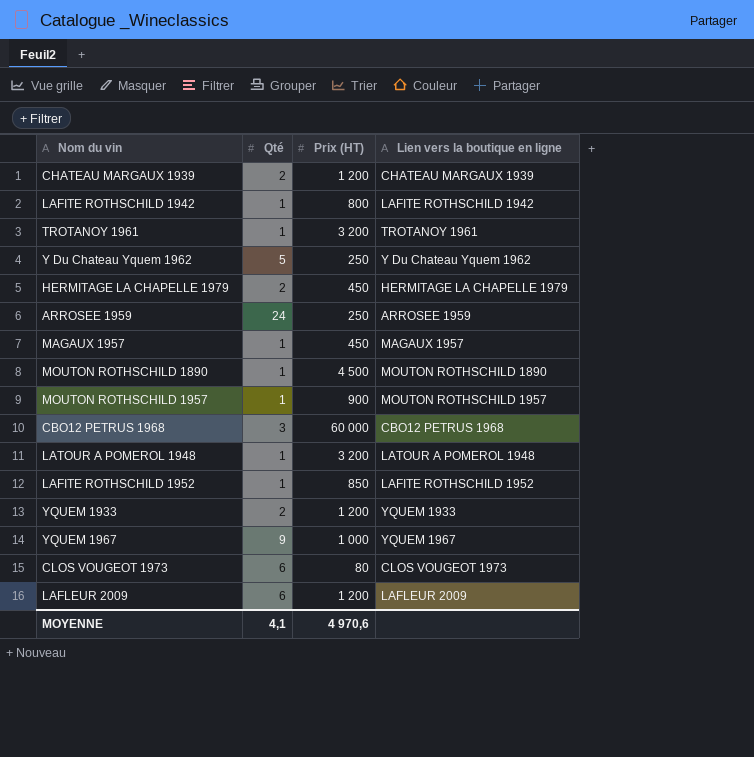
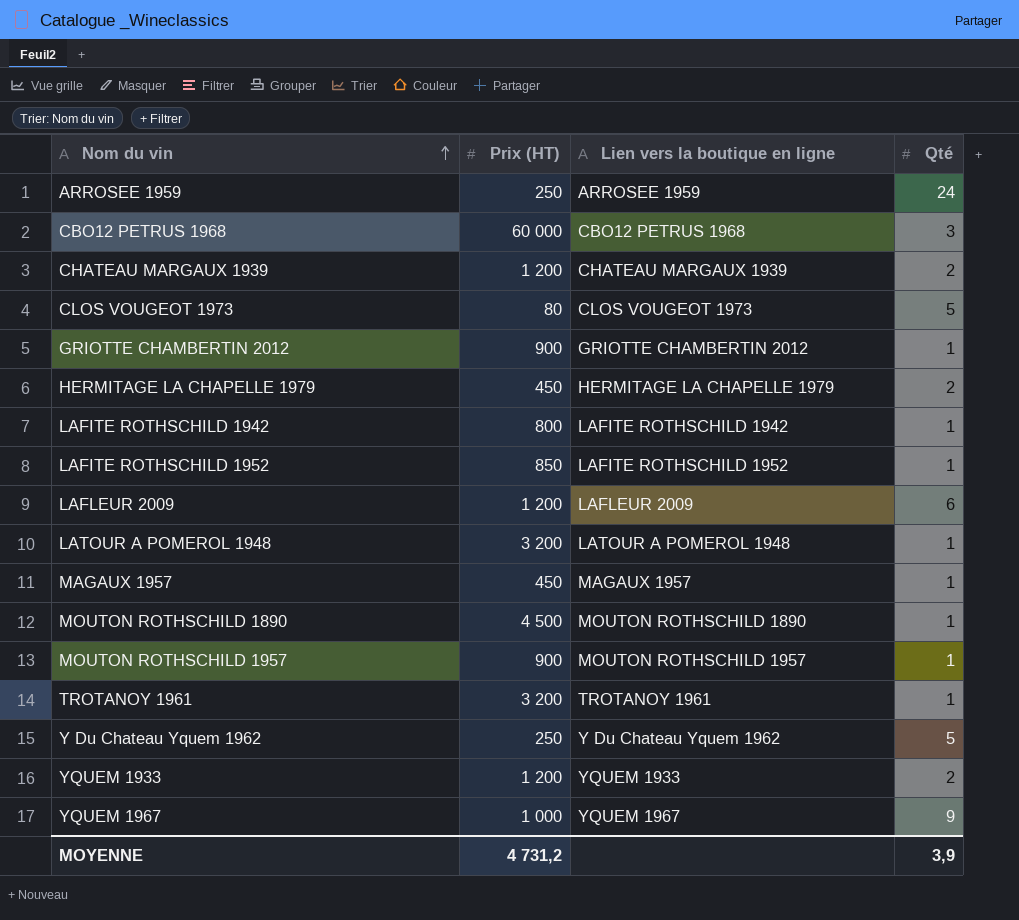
row order: none -> Nom du vin ascending
column Qté | position: 2 -> 4
CLOS VOUGEOT 1973 | Qté: 6 -> 5
row GRIOTTE CHAMBERTIN 2012: none -> 900 | GRIOTTE CHAMBERTIN 2012 | 1
MOYENNE | Prix (HT): 4 970,6 -> 4 731,2
MOYENNE | Qté: 4,1 -> 3,9

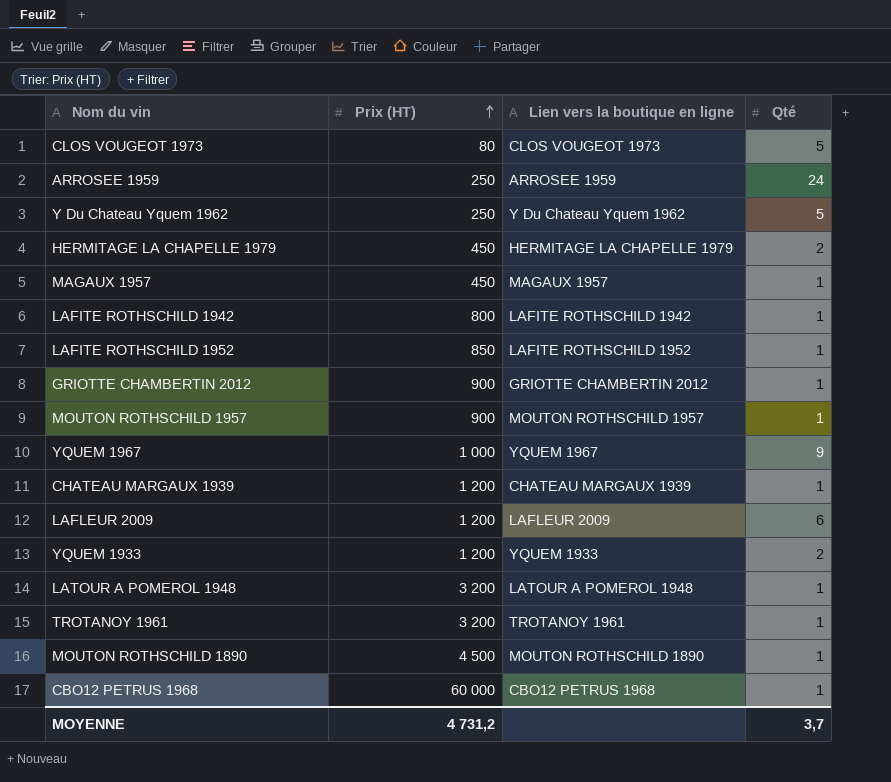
row order: Nom du vin ascending -> Prix (HT) ascending
CHATEAU MARGAUX 1939 | Qté: 2 -> 1
CBO12 PETRUS 1968 | Qté: 3 -> 1
MOYENNE | Qté: 3,9 -> 3,7

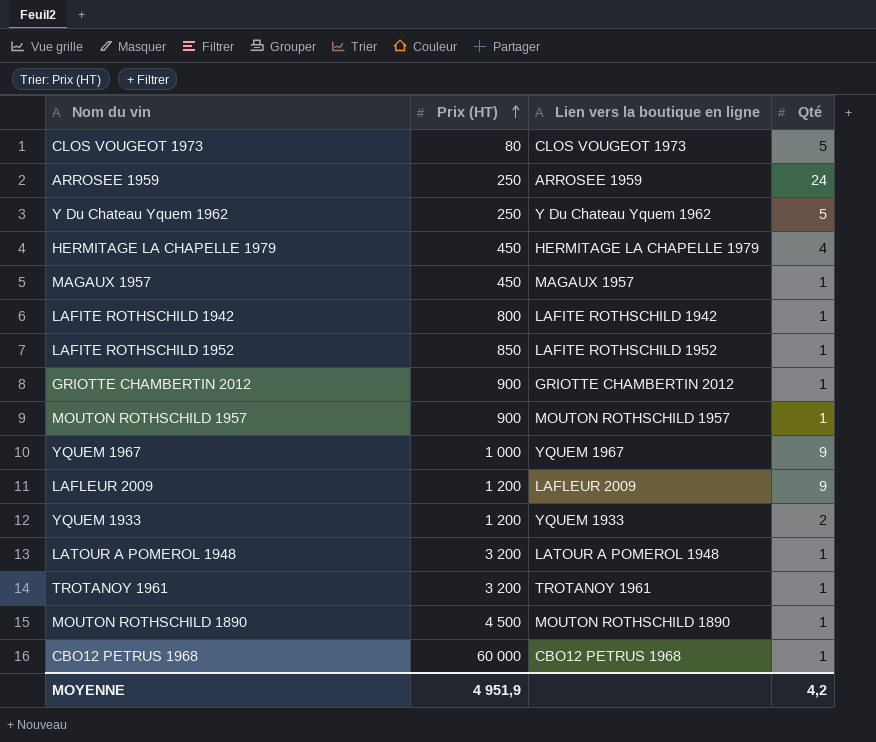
row CHATEAU MARGAUX 1939: 1 200 | CHATEAU MARGAUX 1939 | 1 -> none
HERMITAGE LA CHAPELLE 1979 | Qté: 2 -> 4
LAFLEUR 2009 | Qté: 6 -> 9
MOYENNE | Prix (HT): 4 731,2 -> 4 951,9
MOYENNE | Qté: 3,7 -> 4,2

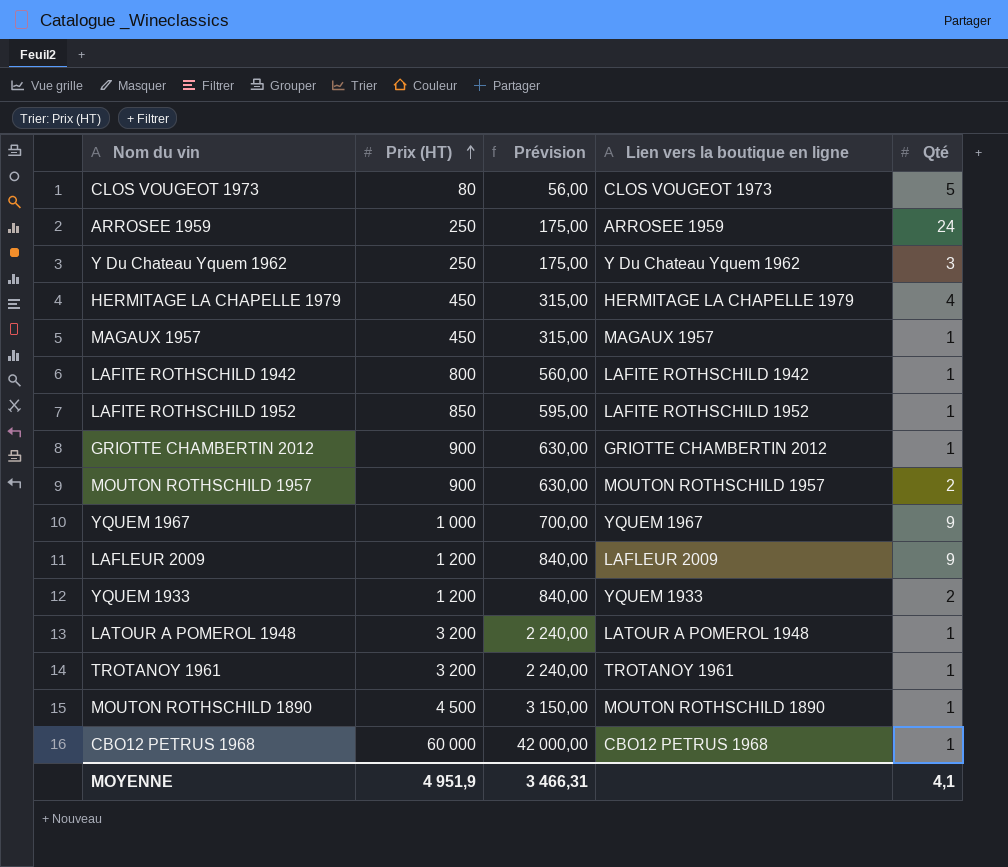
column Prévision | formula: none -> [Prix (HT)] * 0,7
Y Du Chateau Yquem 1962 | Qté: 5 -> 3
MOUTON ROTHSCHILD 1957 | Qté: 1 -> 2
MOYENNE | Qté: 4,2 -> 4,1

